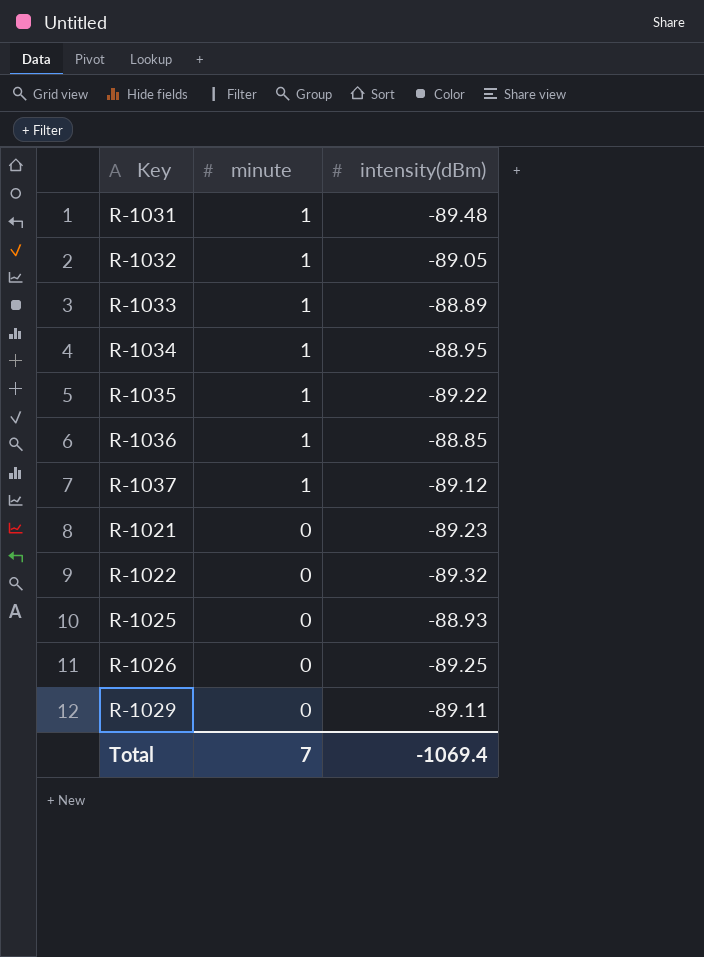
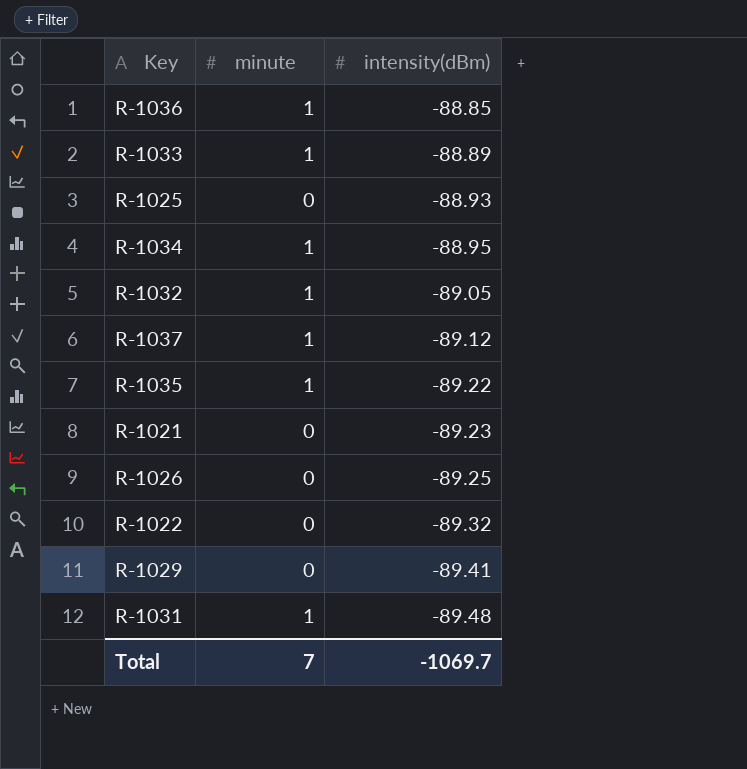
row order: minute descending -> intensity(dBm) descending
R-1029 | intensity(dBm): -89.11 -> -89.41
Total | intensity(dBm): -1069.4 -> -1069.7

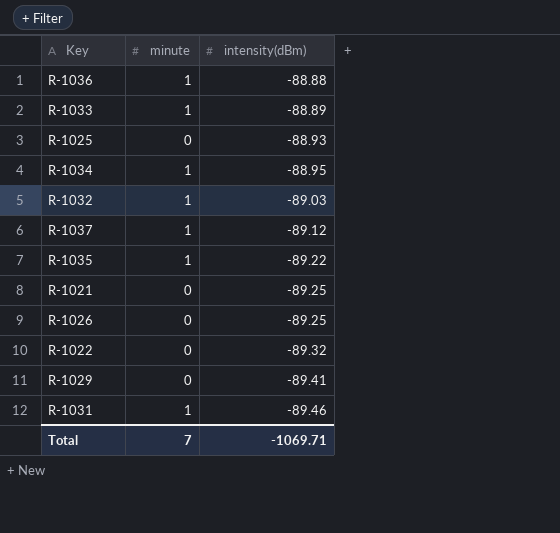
R-1036 | intensity(dBm): -88.85 -> -88.88
R-1032 | intensity(dBm): -89.05 -> -89.03
R-1021 | intensity(dBm): -89.23 -> -89.25
R-1031 | intensity(dBm): -89.48 -> -89.46
Total | intensity(dBm): -1069.7 -> -1069.71

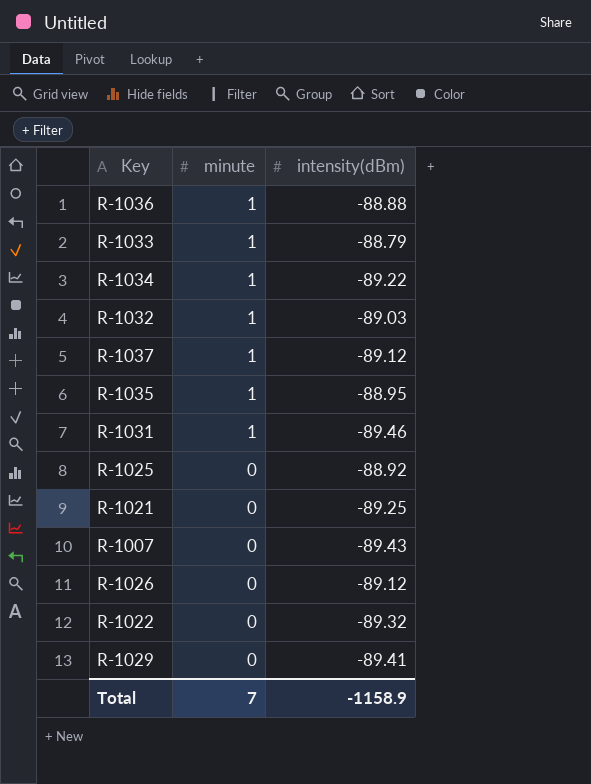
row order: intensity(dBm) descending -> minute descending
R-1033 | intensity(dBm): -88.89 -> -88.79
R-1034 | intensity(dBm): -88.95 -> -89.22
R-1035 | intensity(dBm): -89.22 -> -88.95
R-1025 | intensity(dBm): -88.93 -> -88.92
row R-1007: none -> 0 | -89.43
R-1026 | intensity(dBm): -89.25 -> -89.12
Total | intensity(dBm): -1069.71 -> -1158.9

